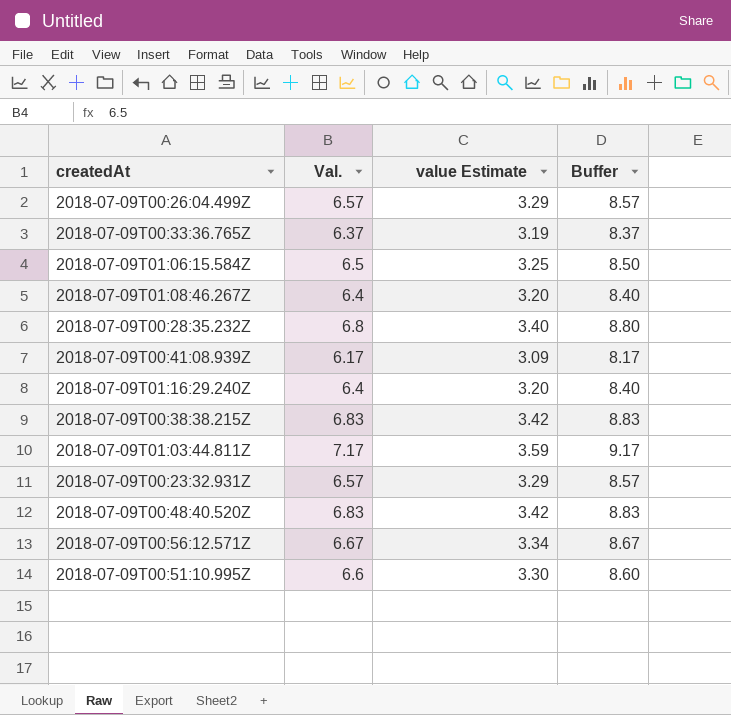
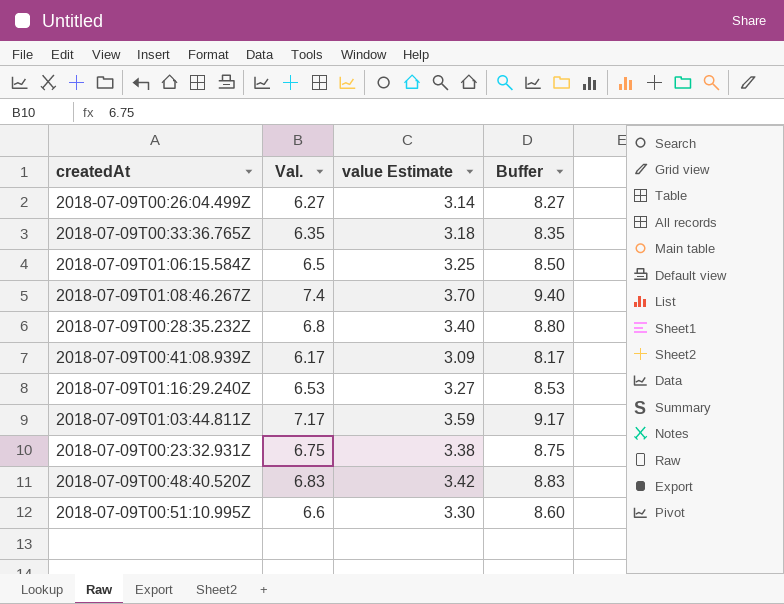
row 2018-07-09T00:38:38.215Z: 6.83 | 3.42 | 8.83 -> none
row 2018-07-09T00:56:12.571Z: 6.67 | 3.34 | 8.67 -> none
2018-07-09T00:26:04.499Z | Val.: 6.57 -> 6.27
2018-07-09T00:26:04.499Z | value Estimate: 3.29 -> 3.14
2018-07-09T00:26:04.499Z | Buffer: 8.57 -> 8.27
2018-07-09T00:33:36.765Z | Val.: 6.37 -> 6.35
2018-07-09T00:33:36.765Z | value Estimate: 3.19 -> 3.18
2018-07-09T00:33:36.765Z | Buffer: 8.37 -> 8.35
2018-07-09T01:08:46.267Z | Val.: 6.4 -> 7.4
2018-07-09T01:08:46.267Z | value Estimate: 3.20 -> 3.70
2018-07-09T01:08:46.267Z | Buffer: 8.40 -> 9.40
2018-07-09T01:16:29.240Z | Val.: 6.4 -> 6.53
2018-07-09T01:16:29.240Z | value Estimate: 3.20 -> 3.27
2018-07-09T01:16:29.240Z | Buffer: 8.40 -> 8.53
2018-07-09T00:23:32.931Z | Val.: 6.57 -> 6.75
2018-07-09T00:23:32.931Z | value Estimate: 3.29 -> 3.38
2018-07-09T00:23:32.931Z | Buffer: 8.57 -> 8.75

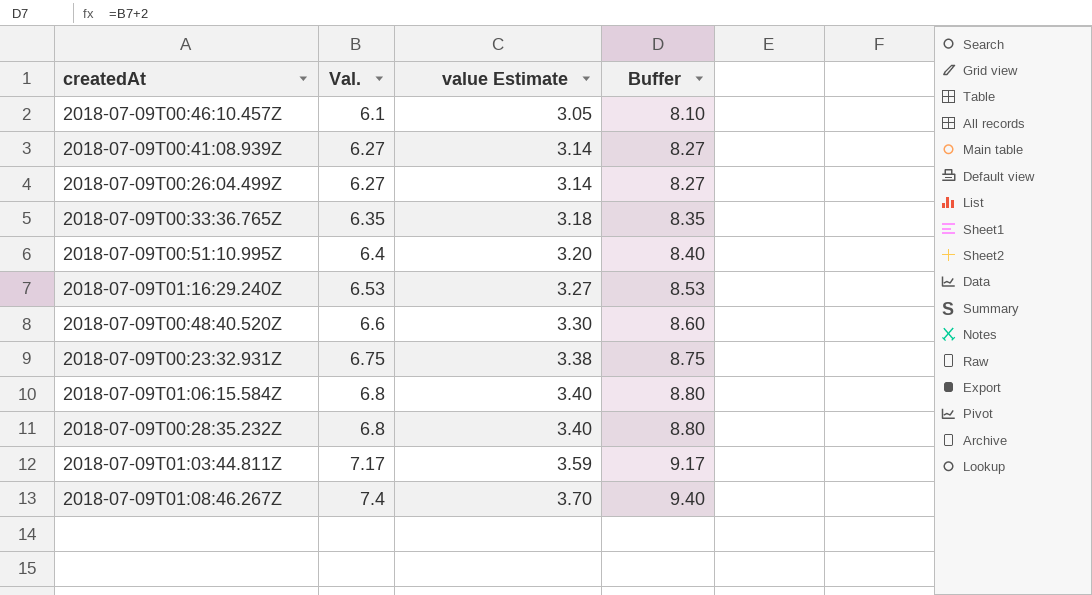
row order: none -> Val. ascending
row 2018-07-09T00:46:10.457Z: none -> 6.1 | 3.05 | 8.10
2018-07-09T00:41:08.939Z | Val.: 6.17 -> 6.27
2018-07-09T00:41:08.939Z | value Estimate: 3.09 -> 3.14
2018-07-09T00:41:08.939Z | Buffer: 8.17 -> 8.27
2018-07-09T00:51:10.995Z | Val.: 6.6 -> 6.4
2018-07-09T00:51:10.995Z | value Estimate: 3.30 -> 3.20
2018-07-09T00:51:10.995Z | Buffer: 8.60 -> 8.40
2018-07-09T00:48:40.520Z | Val.: 6.83 -> 6.6
2018-07-09T00:48:40.520Z | value Estimate: 3.42 -> 3.30
2018-07-09T00:48:40.520Z | Buffer: 8.83 -> 8.60
2018-07-09T01:06:15.584Z | Val.: 6.5 -> 6.8
2018-07-09T01:06:15.584Z | value Estimate: 3.25 -> 3.40
2018-07-09T01:06:15.584Z | Buffer: 8.50 -> 8.80

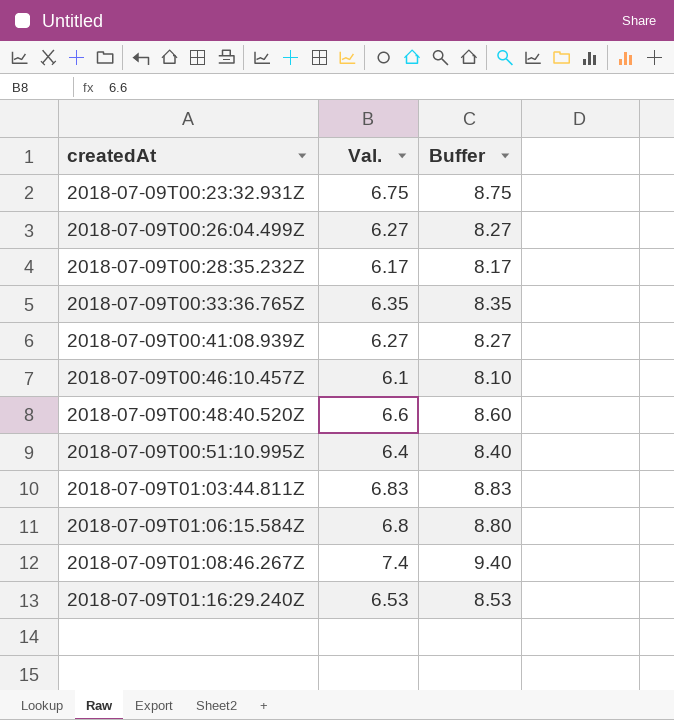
row order: Val. ascending -> createdAt ascending
column value Estimate | formula: [Val.] * 0.5 -> none
2018-07-09T00:28:35.232Z | Val.: 6.8 -> 6.17
2018-07-09T00:28:35.232Z | Buffer: 8.80 -> 8.17
2018-07-09T01:03:44.811Z | Val.: 7.17 -> 6.83
2018-07-09T01:03:44.811Z | Buffer: 9.17 -> 8.83

